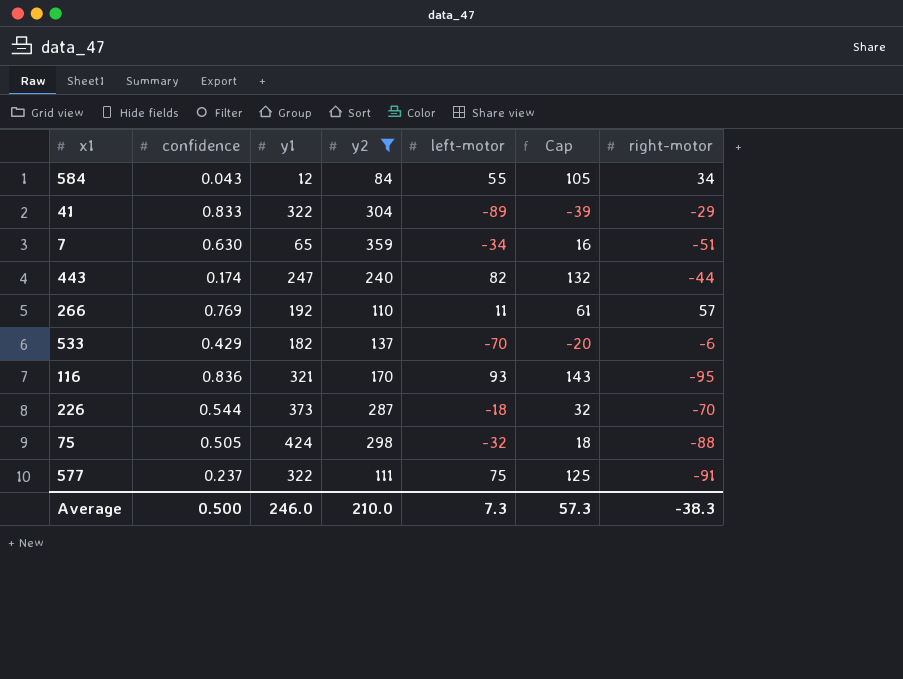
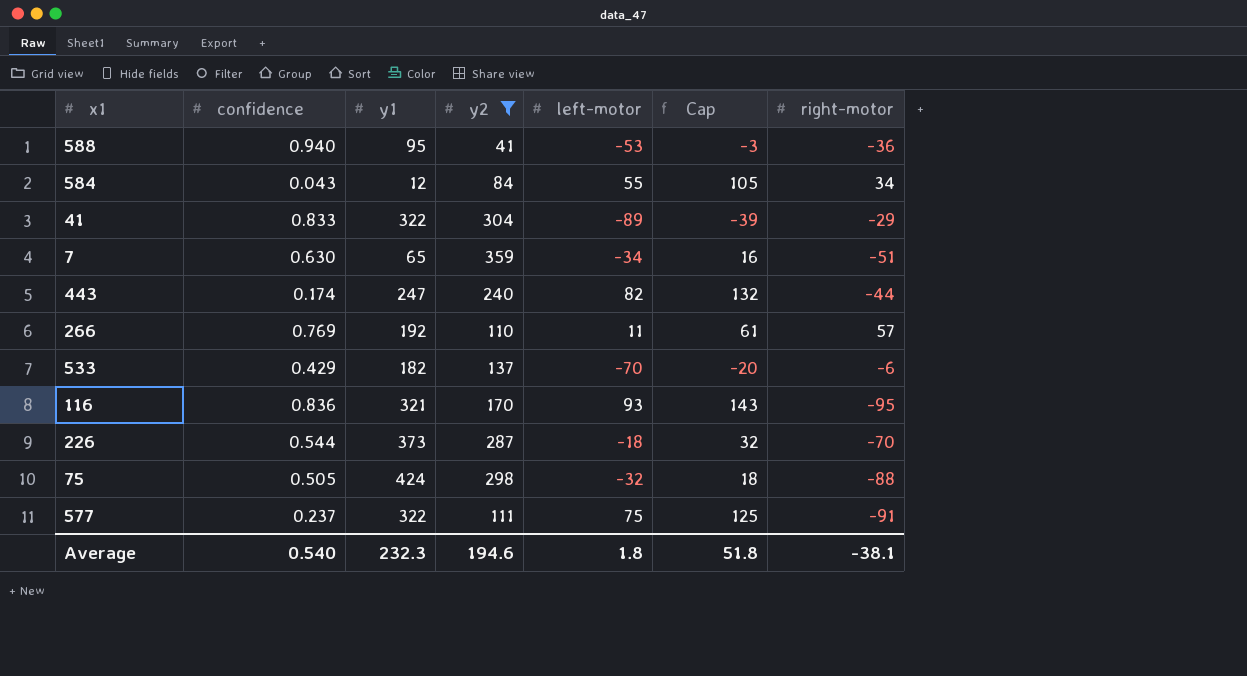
row 588: none -> 0.940 | 95 | 41 | -53 | -3 | -36
Average | confidence: 0.500 -> 0.540
Average | y1: 246.0 -> 232.3
Average | y2: 210.0 -> 194.6
Average | left-motor: 7.3 -> 1.8
Average | Cap: 57.3 -> 51.8
Average | right-motor: -38.3 -> -38.1

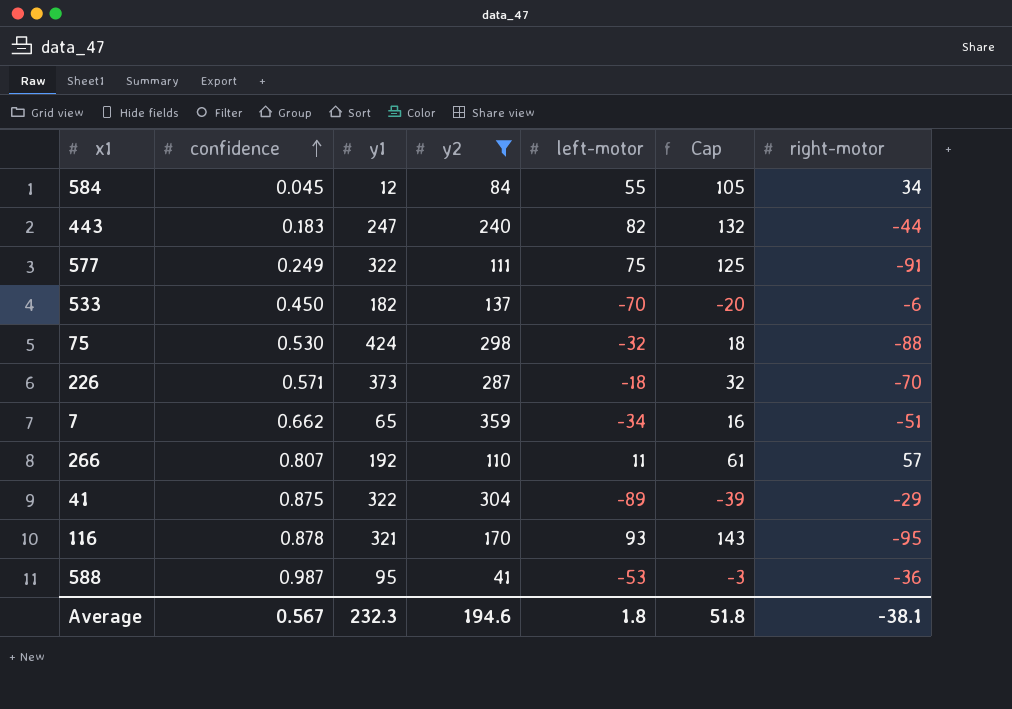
row order: none -> confidence ascending
584 | confidence: 0.043 -> 0.045
443 | confidence: 0.174 -> 0.183
577 | confidence: 0.237 -> 0.249
533 | confidence: 0.429 -> 0.450
75 | confidence: 0.505 -> 0.530
226 | confidence: 0.544 -> 0.571
7 | confidence: 0.630 -> 0.662
266 | confidence: 0.769 -> 0.807
41 | confidence: 0.833 -> 0.875
116 | confidence: 0.836 -> 0.878
588 | confidence: 0.940 -> 0.987
Average | confidence: 0.540 -> 0.567

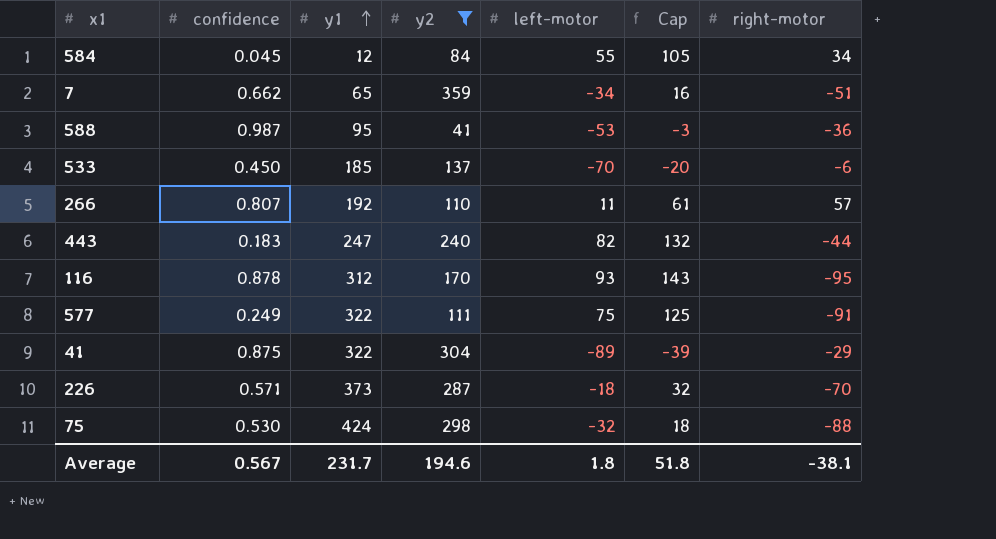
row order: confidence ascending -> y1 ascending
533 | y1: 182 -> 185
116 | y1: 321 -> 312
Average | y1: 232.3 -> 231.7

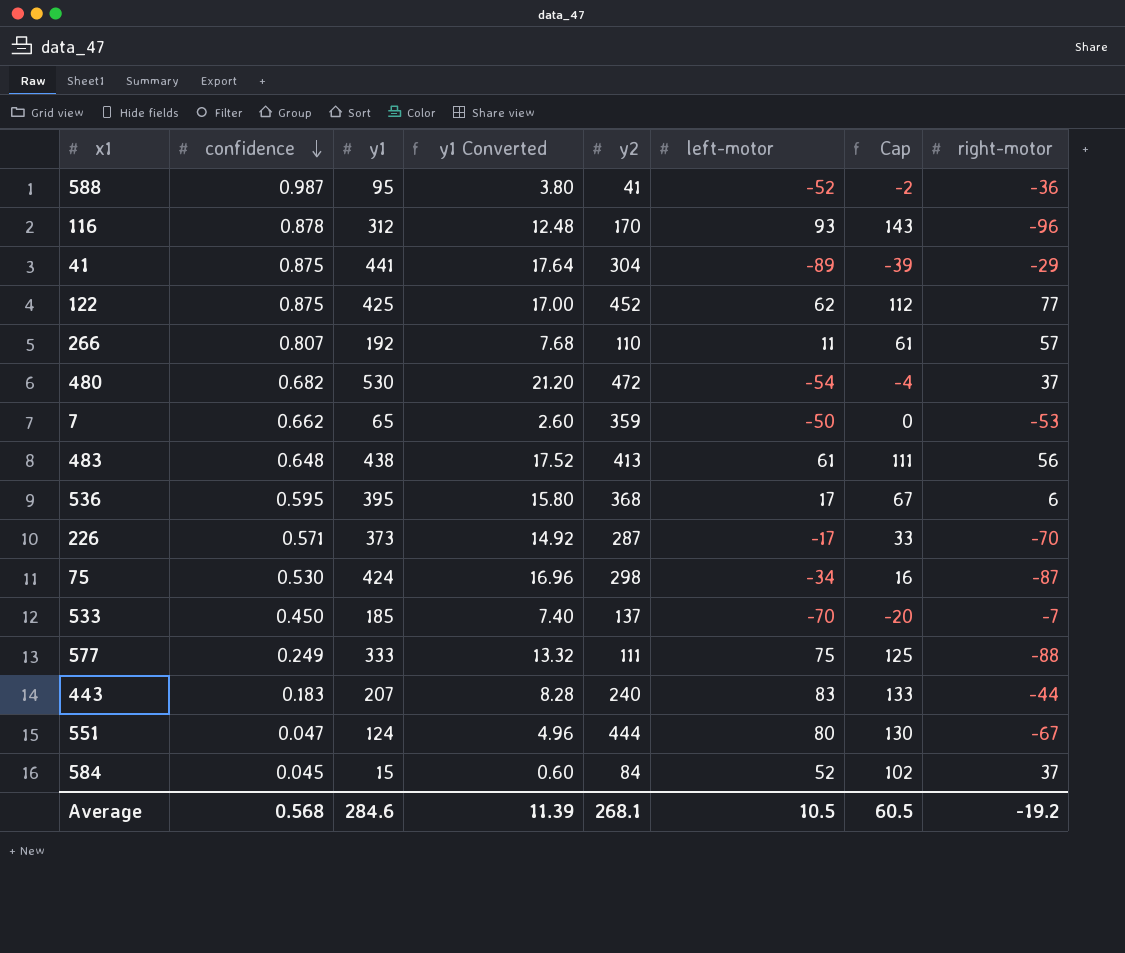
filter: y2 <= 359 -> none
row order: y1 ascending -> confidence descending
column y1 Converted | formula: none -> [y1] * 0.04
588 | left-motor: -53 -> -52
588 | Cap: -3 -> -2
116 | right-motor: -95 -> -96
41 | y1: 322 -> 441
7 | left-motor: -34 -> -50
7 | Cap: 16 -> 0
7 | right-motor: -51 -> -53
226 | left-motor: -18 -> -17
226 | Cap: 32 -> 33
75 | left-motor: -32 -> -34
75 | Cap: 18 -> 16
75 | right-motor: -88 -> -87
533 | right-motor: -6 -> -7
577 | y1: 322 -> 333
577 | right-motor: -91 -> -88
443 | y1: 247 -> 207
443 | left-motor: 82 -> 83
443 | Cap: 132 -> 133
584 | y1: 12 -> 15
584 | left-motor: 55 -> 52
584 | Cap: 105 -> 102
584 | right-motor: 34 -> 37
Average | confidence: 0.567 -> 0.568
Average | y1: 231.7 -> 284.6
Average | y2: 194.6 -> 268.1
Average | left-motor: 1.8 -> 10.5
Average | Cap: 51.8 -> 60.5
Average | right-motor: -38.1 -> -19.2

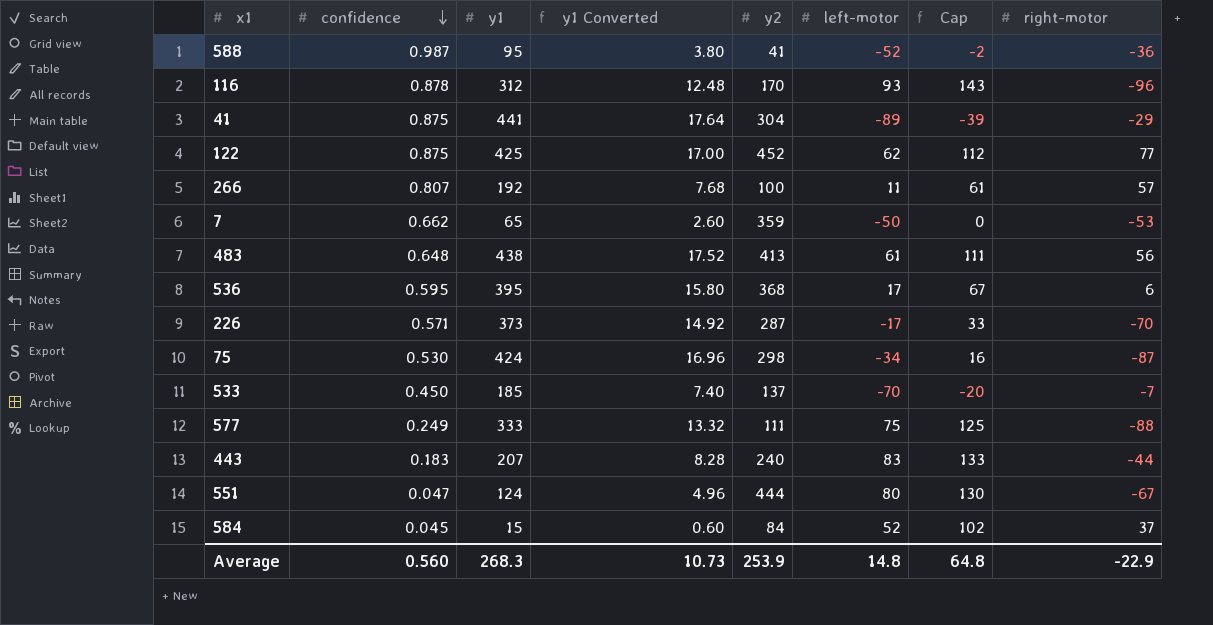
row 480: 0.682 | 530 | 21.20 | 472 | -54 | -4 | 37 -> none
266 | y2: 110 -> 100
Average | confidence: 0.568 -> 0.560
Average | y1: 284.6 -> 268.3
Average | y1 Converted: 11.39 -> 10.73
Average | y2: 268.1 -> 253.9
Average | left-motor: 10.5 -> 14.8
Average | Cap: 60.5 -> 64.8
Average | right-motor: -19.2 -> -22.9

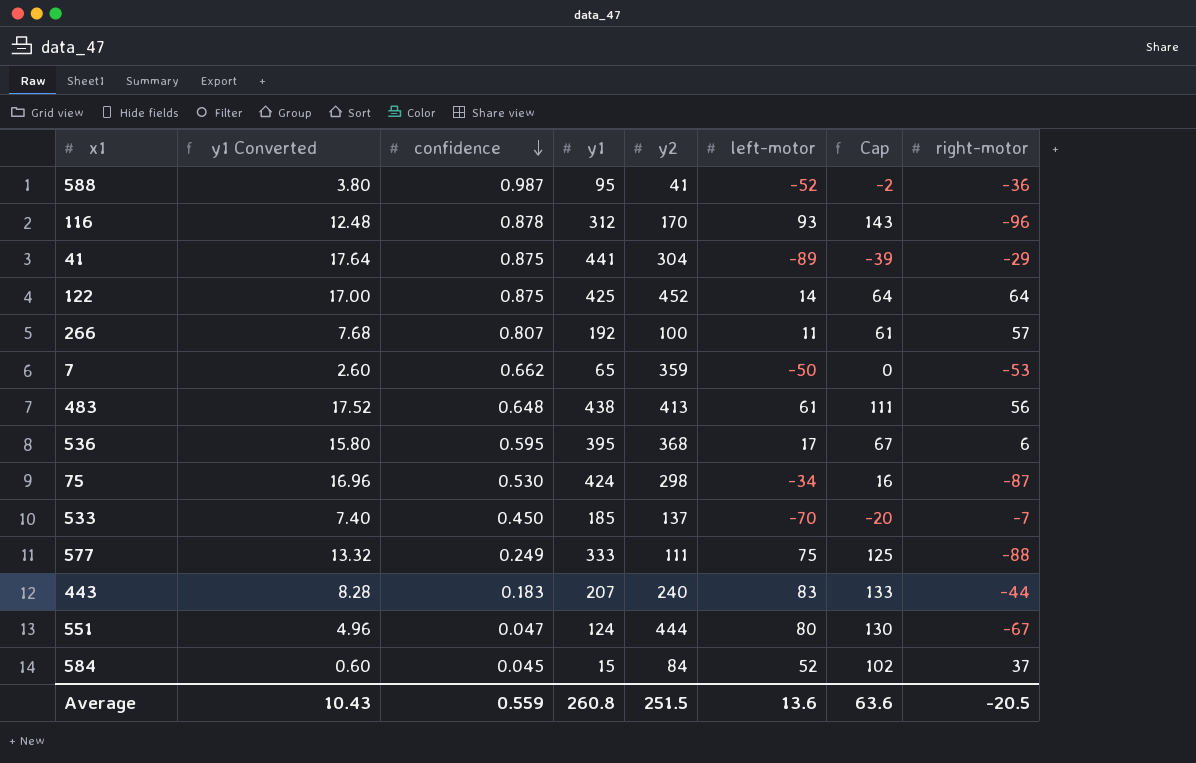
column y1 Converted | position: 4 -> 2
row 226: 0.571 | 373 | 14.92 | 287 | -17 | 33 | -70 -> none
122 | left-motor: 62 -> 14
122 | Cap: 112 -> 64
122 | right-motor: 77 -> 64
Average | y1 Converted: 10.73 -> 10.43
Average | confidence: 0.560 -> 0.559
Average | y1: 268.3 -> 260.8
Average | y2: 253.9 -> 251.5
Average | left-motor: 14.8 -> 13.6
Average | Cap: 64.8 -> 63.6
Average | right-motor: -22.9 -> -20.5

